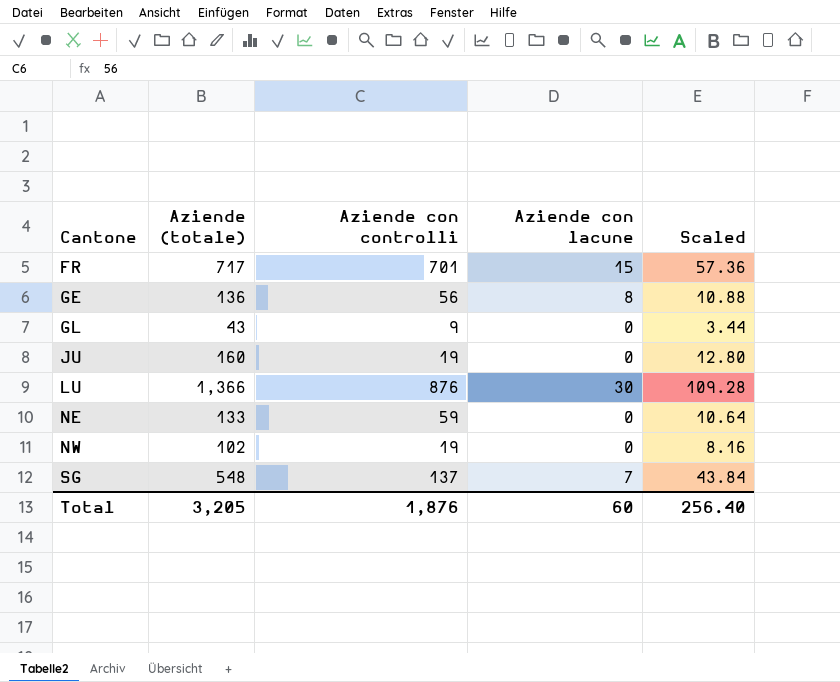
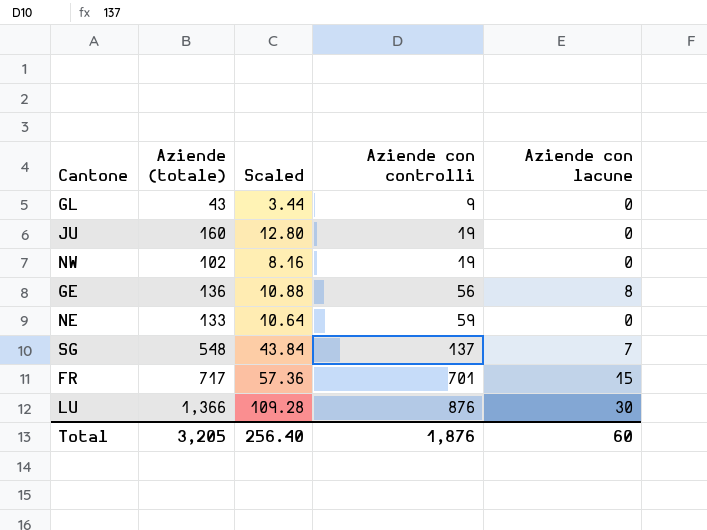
row order: Cantone ascending -> Aziende con controlli ascending
column Scaled | position: 5 -> 3

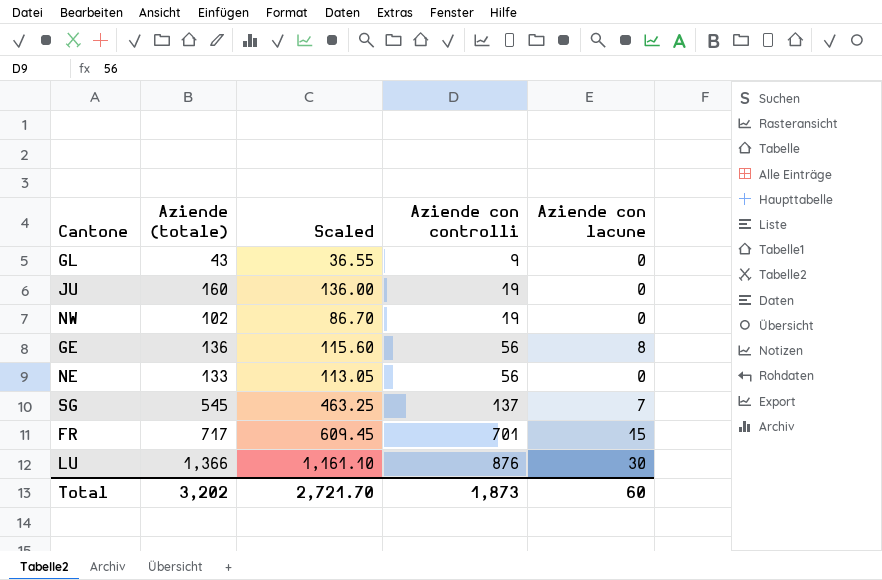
column Scaled | formula: [Aziende (totale)] * 0.08 -> [Aziende (totale)] * 0.85
NE | Aziende con controlli: 59 -> 56
SG | Aziende (totale): 548 -> 545
Total | Aziende (totale): 3,205 -> 3,202
Total | Scaled: 256.40 -> 2,721.70
Total | Aziende con controlli: 1,876 -> 1,873

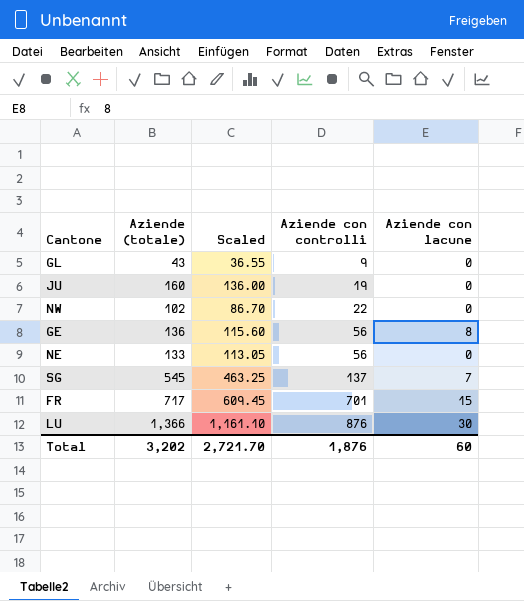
NW | Aziende con controlli: 19 -> 22
Total | Aziende con controlli: 1,873 -> 1,876

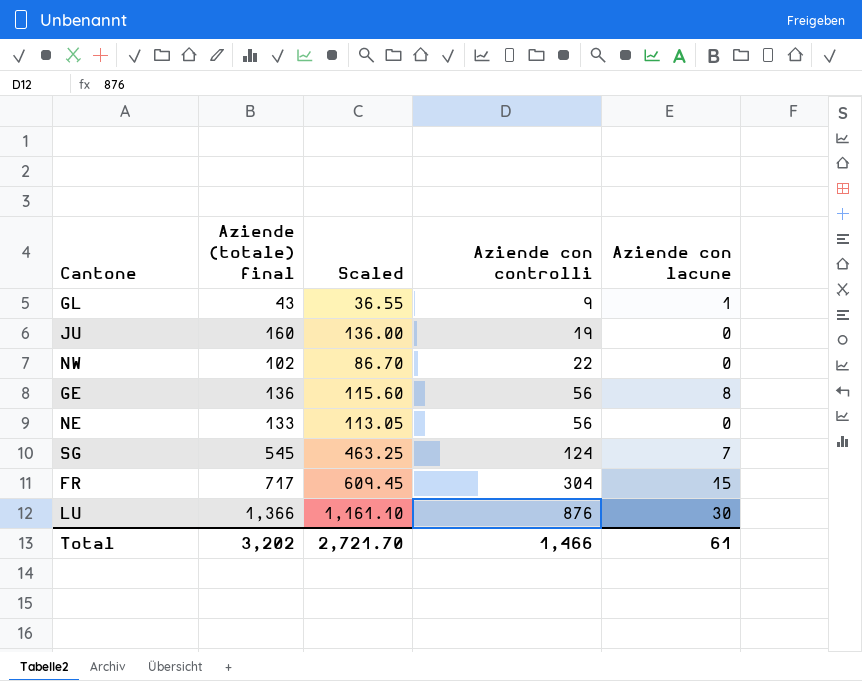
column name: Aziende (totale) -> Aziende (totale) final
GL | Aziende con lacune: 0 -> 1
SG | Aziende con controlli: 137 -> 124
FR | Aziende con controlli: 701 -> 304
Total | Aziende con controlli: 1,876 -> 1,466
Total | Aziende con lacune: 60 -> 61

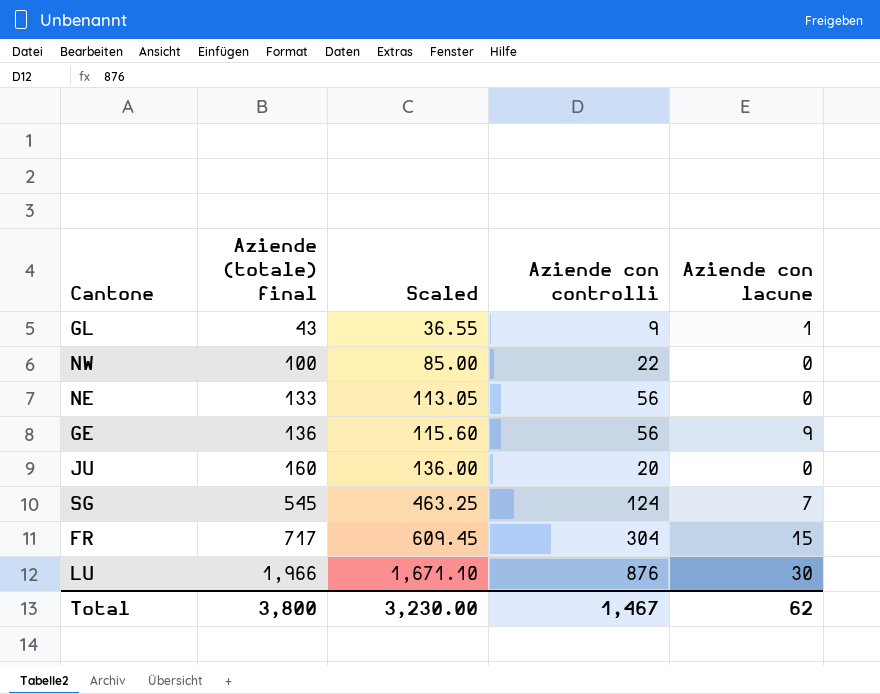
row order: Aziende con controlli ascending -> Aziende (totale) final ascending
NW | Aziende (totale) final: 102 -> 100
NW | Scaled: 86.70 -> 85.00
GE | Aziende con lacune: 8 -> 9
JU | Aziende con controlli: 19 -> 20
LU | Aziende (totale) final: 1,366 -> 1,966
LU | Scaled: 1,161.10 -> 1,671.10
Total | Aziende (totale) final: 3,202 -> 3,800
Total | Scaled: 2,721.70 -> 3,230.00
Total | Aziende con controlli: 1,466 -> 1,467
Total | Aziende con lacune: 61 -> 62

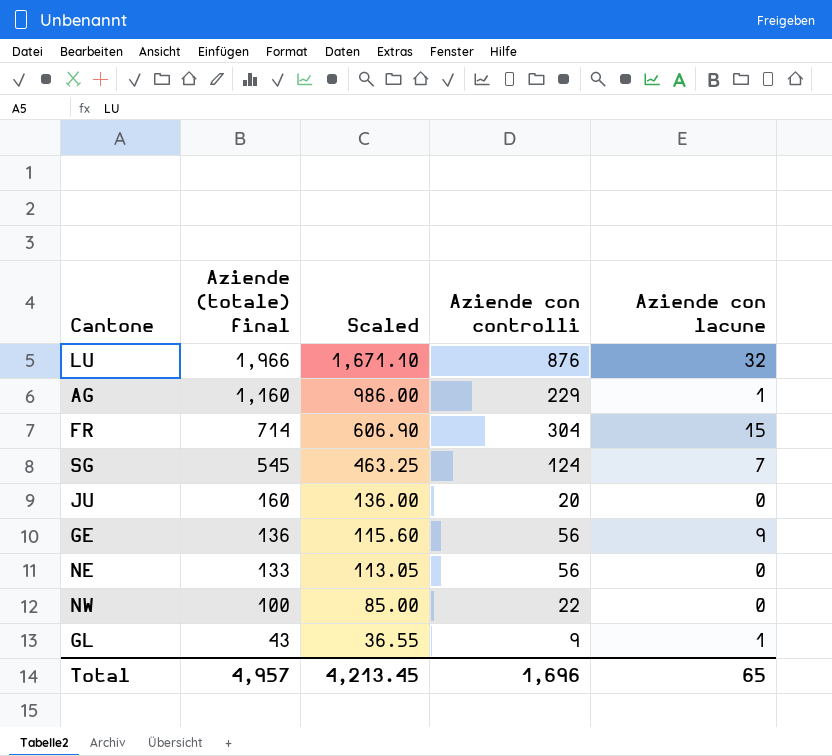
row order: Aziende (totale) final ascending -> Aziende (totale) final descending
LU | Aziende con lacune: 30 -> 32
row AG: none -> 1,160 | 986.00 | 229 | 1
FR | Aziende (totale) final: 717 -> 714
FR | Scaled: 609.45 -> 606.90
Total | Aziende (totale) final: 3,800 -> 4,957
Total | Scaled: 3,230.00 -> 4,213.45
Total | Aziende con controlli: 1,467 -> 1,696
Total | Aziende con lacune: 62 -> 65

